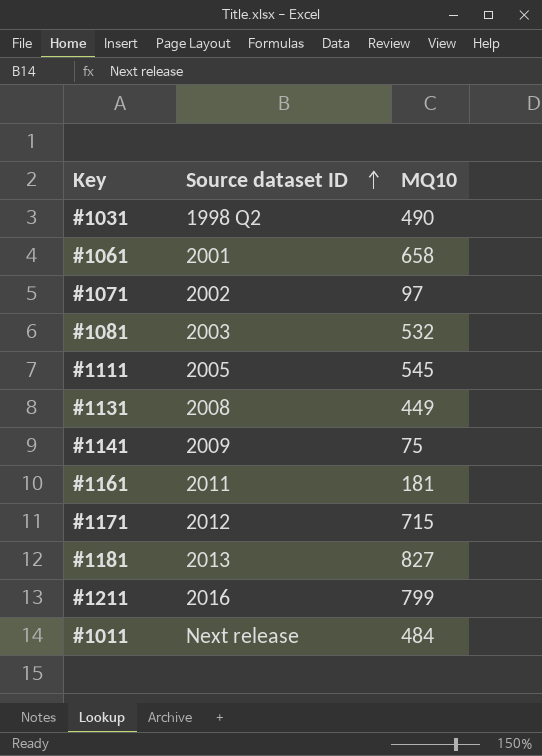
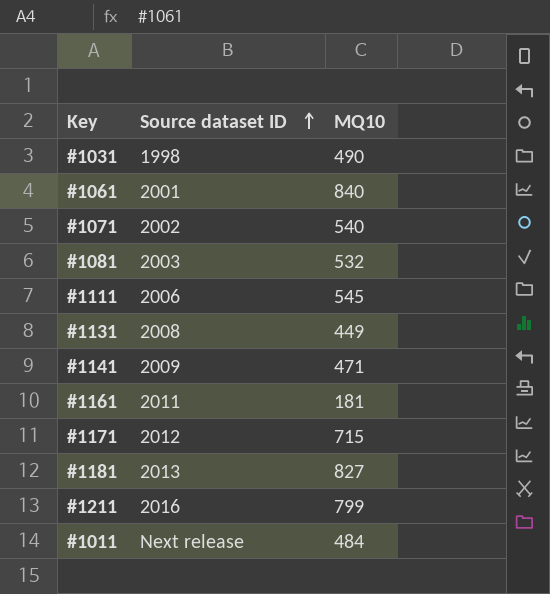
#1031 | Source dataset ID: 1998 Q2 -> 1998
#1061 | MQ10: 658 -> 840
#1071 | MQ10: 97 -> 540
#1111 | Source dataset ID: 2005 -> 2006
#1141 | MQ10: 75 -> 471

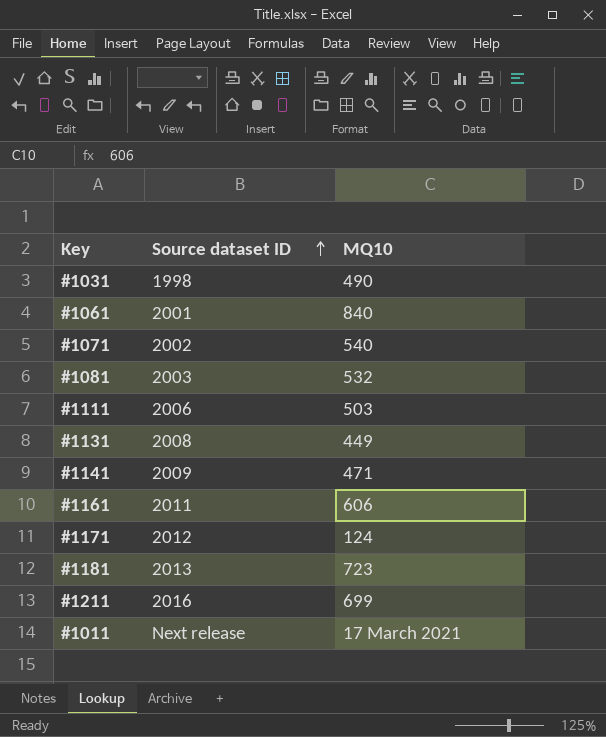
#1111 | MQ10: 545 -> 503
#1161 | MQ10: 181 -> 606
#1171 | MQ10: 715 -> 124
#1181 | MQ10: 827 -> 723
#1211 | MQ10: 799 -> 699
#1011 | MQ10: 484 -> 17 March 2021

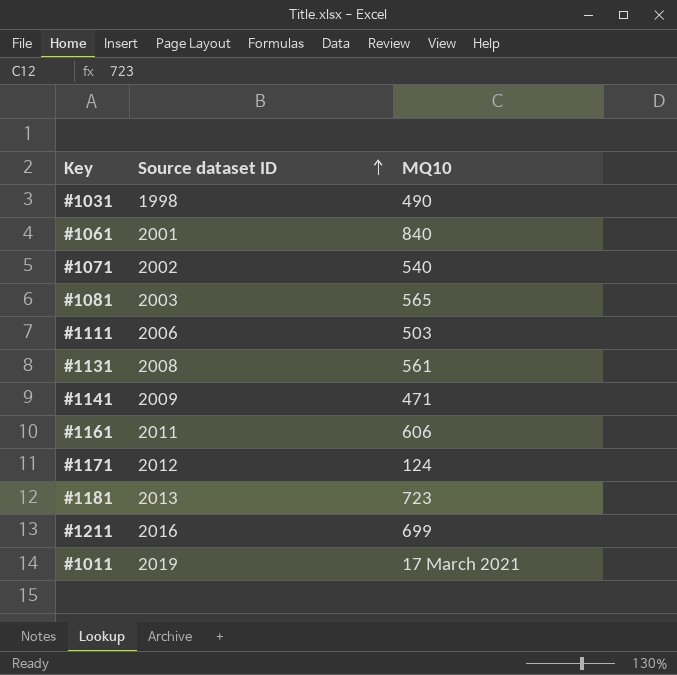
#1081 | MQ10: 532 -> 565
#1131 | MQ10: 449 -> 561
#1011 | Source dataset ID: Next release -> 2019

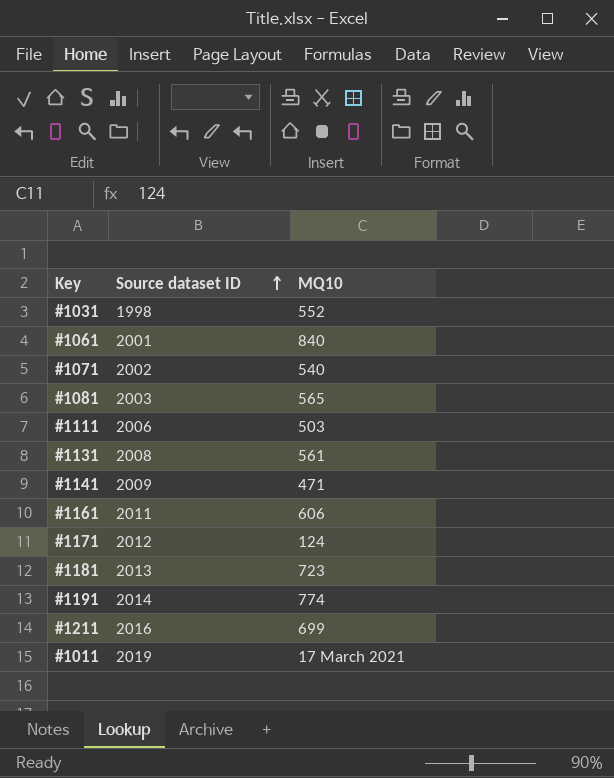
#1031 | MQ10: 490 -> 552
row #1191: none -> 2014 | 774

